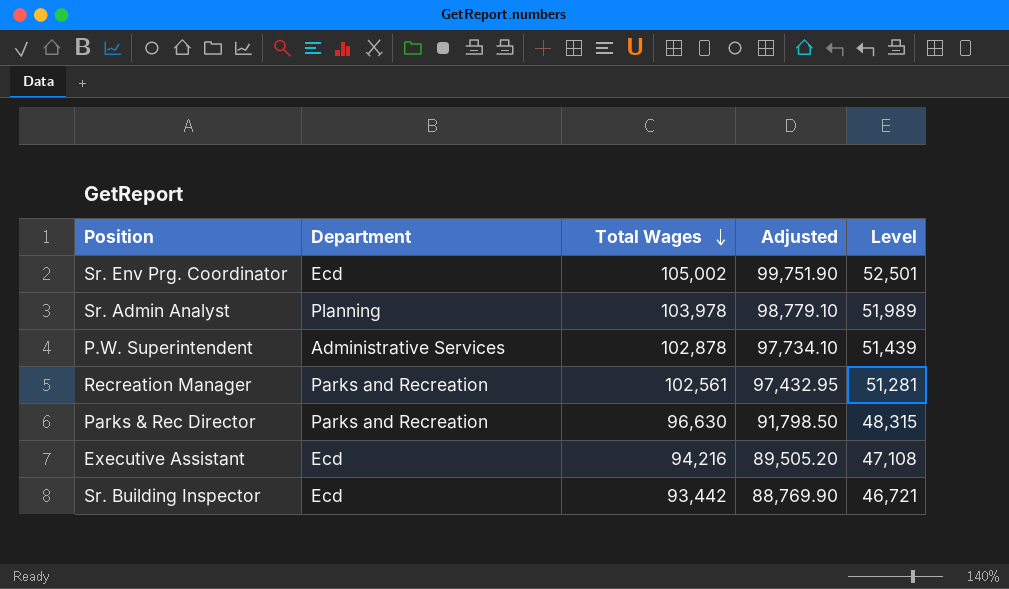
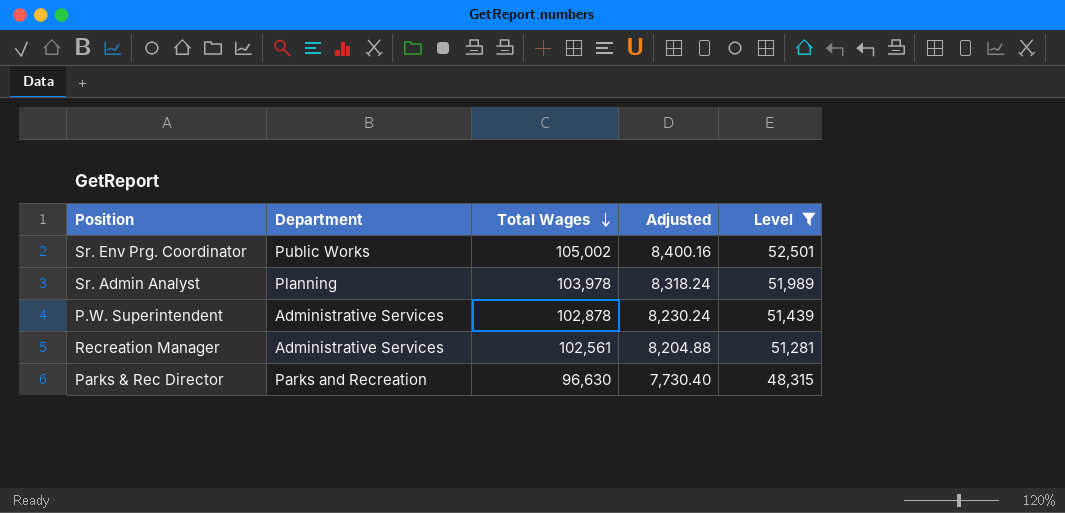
filter: none -> Level >= 48,315
column Adjusted | formula: [Total Wages] * 0.95 -> [Total Wages] * 0.08
Sr. Env Prg. Coordinator | Department: Ecd -> Public Works
Recreation Manager | Department: Parks and Recreation -> Administrative Services

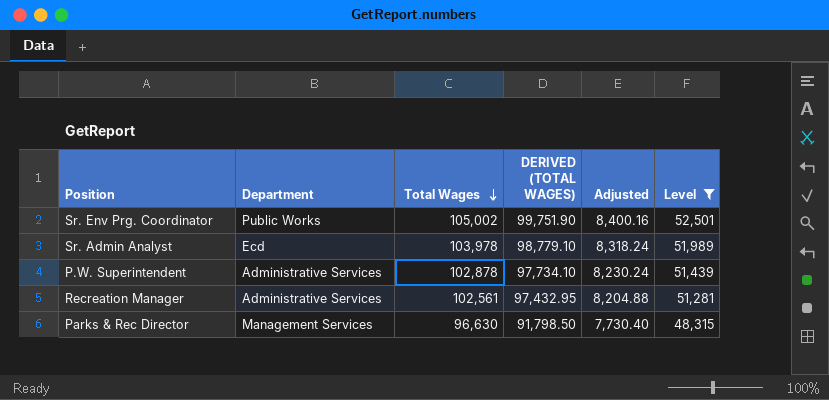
column DERIVED (TOTAL WAGES) | formula: none -> [Total Wages] * 0.95
Sr. Admin Analyst | Department: Planning -> Ecd
Parks & Rec Director | Department: Parks and Recreation -> Management Services

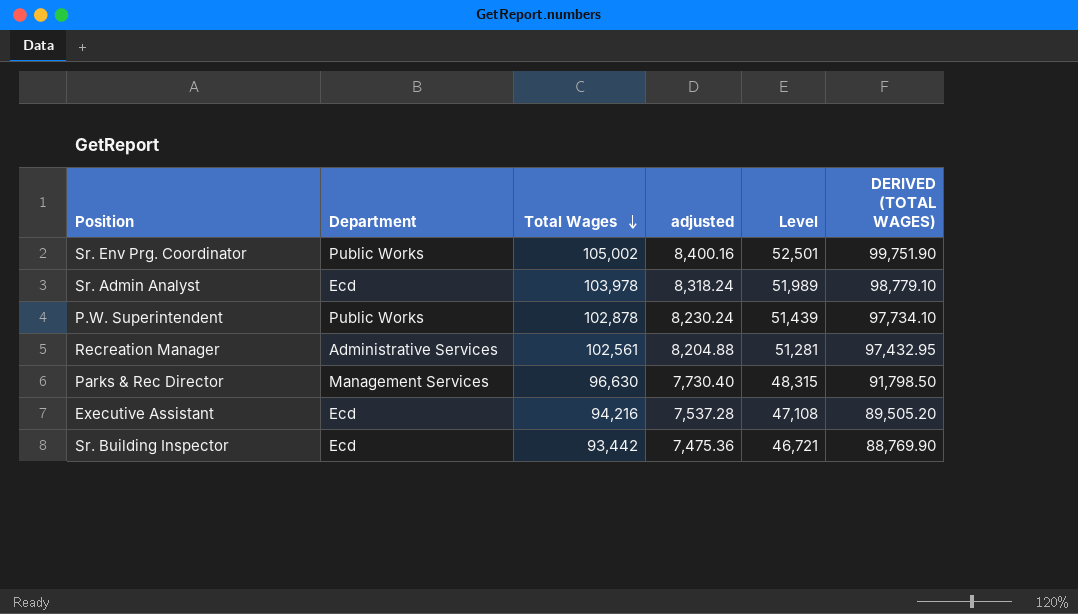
filter: Level >= 48,315 -> none
column name: Adjusted -> adjusted
column DERIVED (TOTAL WAGES) | position: 4 -> 6
P.W. Superintendent | Department: Administrative Services -> Public Works

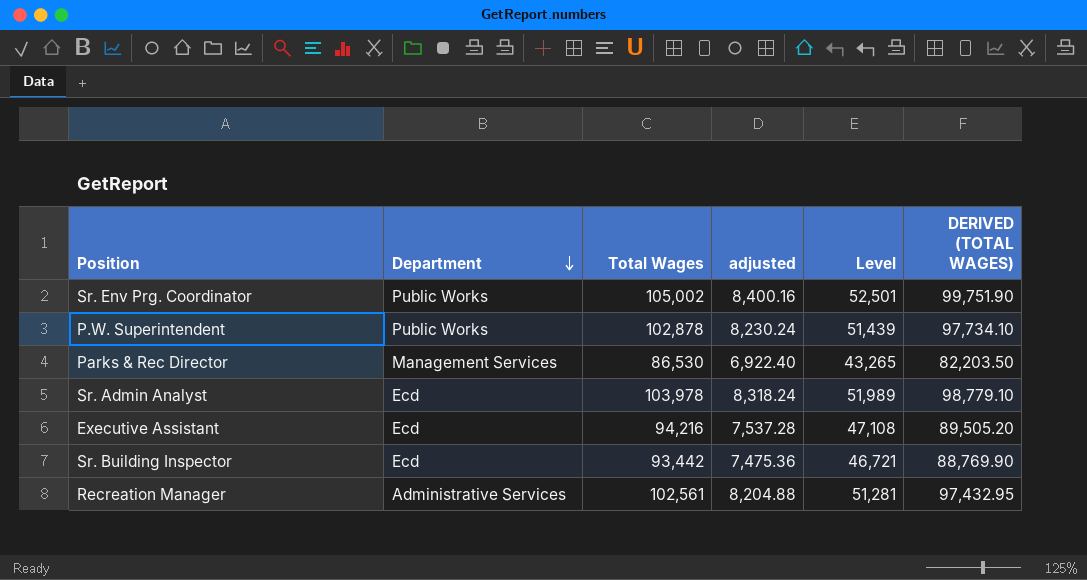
row order: Total Wages descending -> Department descending
Parks & Rec Director | Total Wages: 96,630 -> 86,530
Parks & Rec Director | adjusted: 7,730.40 -> 6,922.40
Parks & Rec Director | Level: 48,315 -> 43,265
Parks & Rec Director | DERIVED (TOTAL WAGES): 91,798.50 -> 82,203.50

